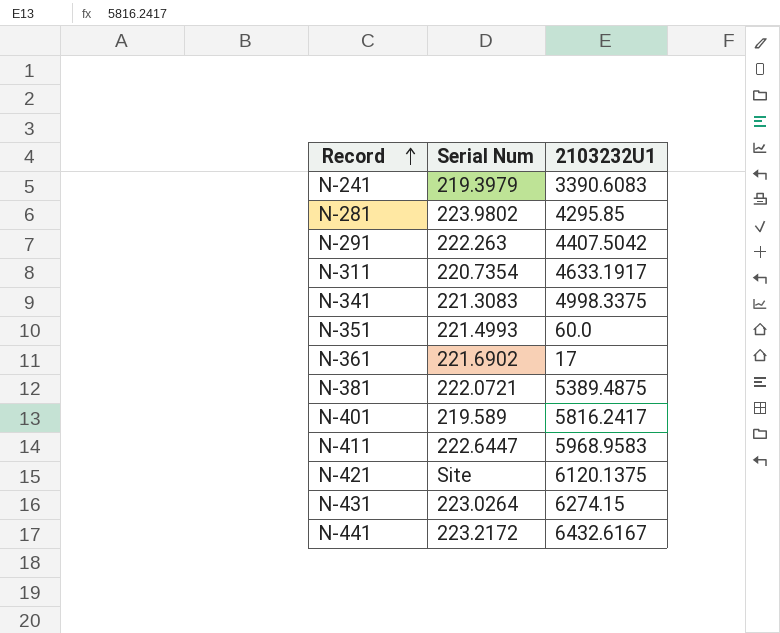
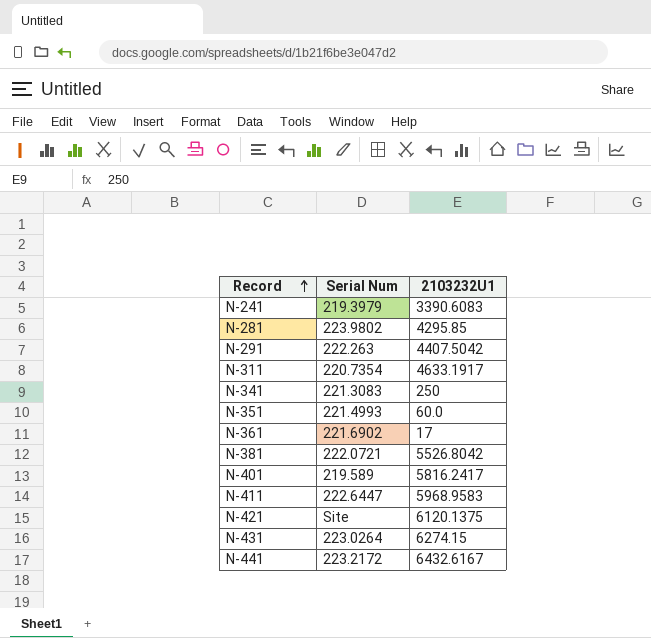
N-341 | 2103232U1: 4998.3375 -> 250
N-381 | 2103232U1: 5389.4875 -> 5526.8042

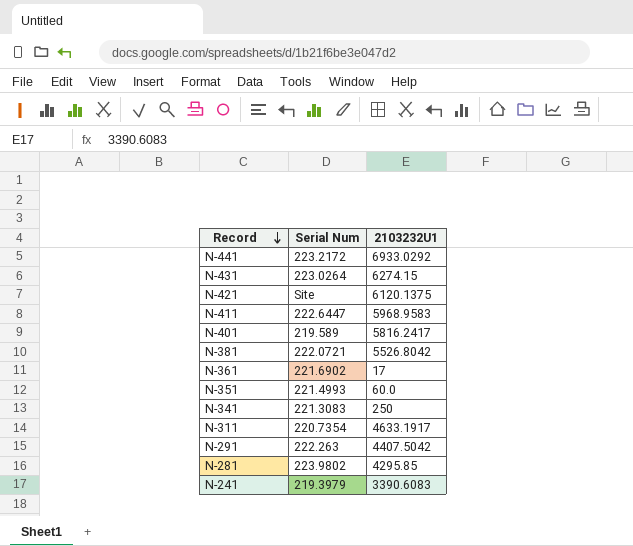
row order: Record ascending -> Record descending
N-441 | 2103232U1: 6432.6167 -> 6933.0292

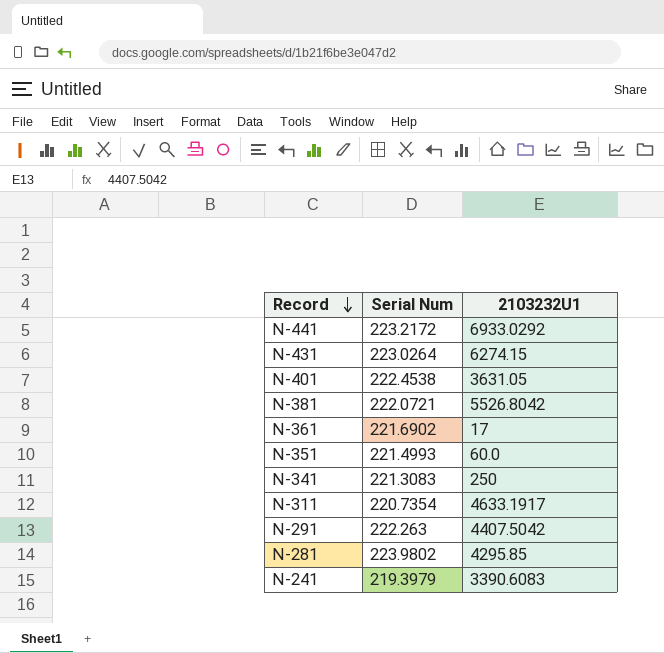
row N-421: Site | 6120.1375 -> none
row N-411: 222.6447 | 5968.9583 -> none
N-401 | Serial Num: 219.589 -> 222.4538
N-401 | 2103232U1: 5816.2417 -> 3631.05

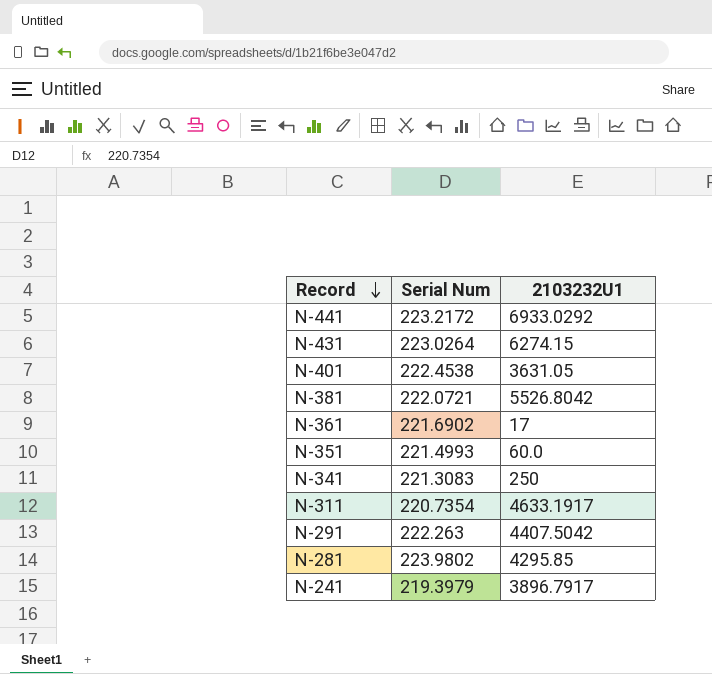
N-241 | 2103232U1: 3390.6083 -> 3896.7917

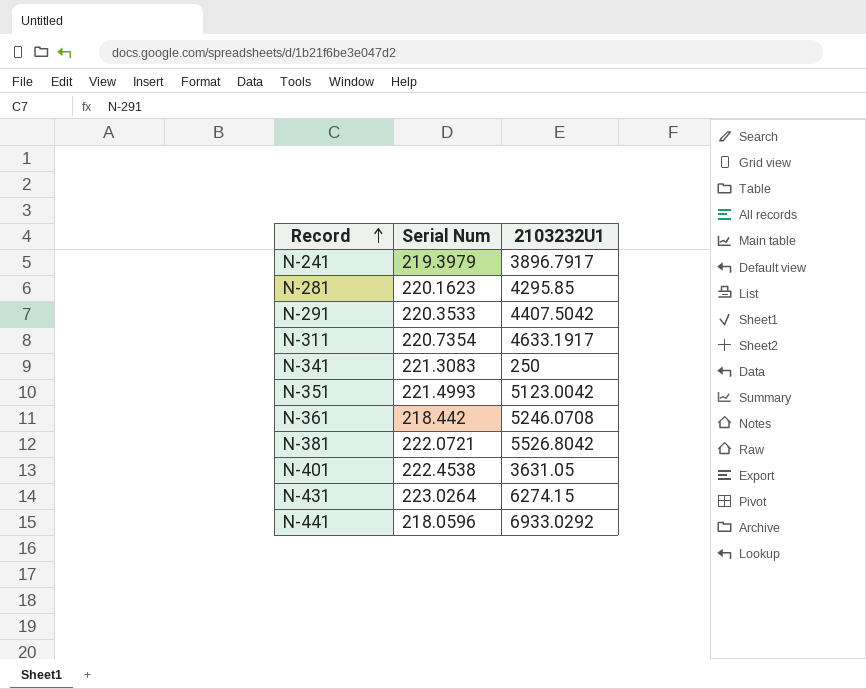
row order: Record descending -> Record ascending
N-281 | Serial Num: 223.9802 -> 220.1623
N-291 | Serial Num: 222.263 -> 220.3533
N-351 | 2103232U1: 60.0 -> 5123.0042
N-361 | Serial Num: 221.6902 -> 218.442
N-361 | 2103232U1: 17 -> 5246.0708
N-441 | Serial Num: 223.2172 -> 218.0596

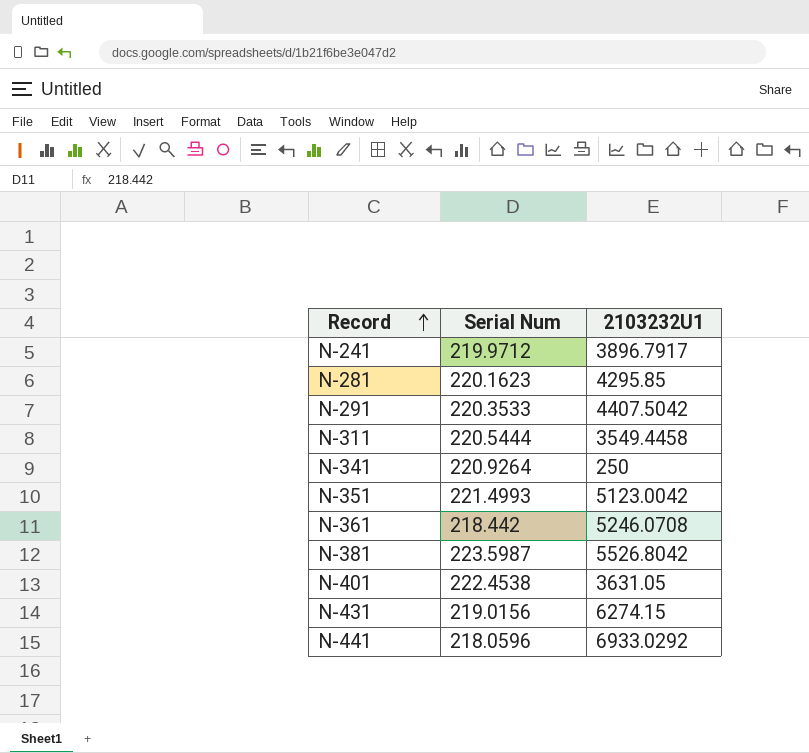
N-241 | Serial Num: 219.3979 -> 219.9712
N-311 | Serial Num: 220.7354 -> 220.5444
N-311 | 2103232U1: 4633.1917 -> 3549.4458
N-341 | Serial Num: 221.3083 -> 220.9264
N-381 | Serial Num: 222.0721 -> 223.5987
N-431 | Serial Num: 223.0264 -> 219.0156

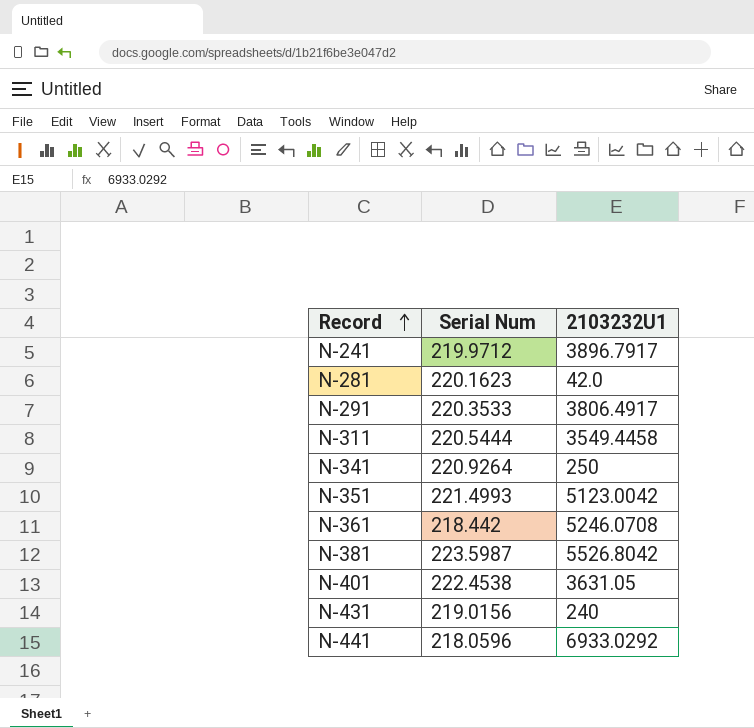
N-281 | 2103232U1: 4295.85 -> 42.0
N-291 | 2103232U1: 4407.5042 -> 3806.4917
N-431 | 2103232U1: 6274.15 -> 240

